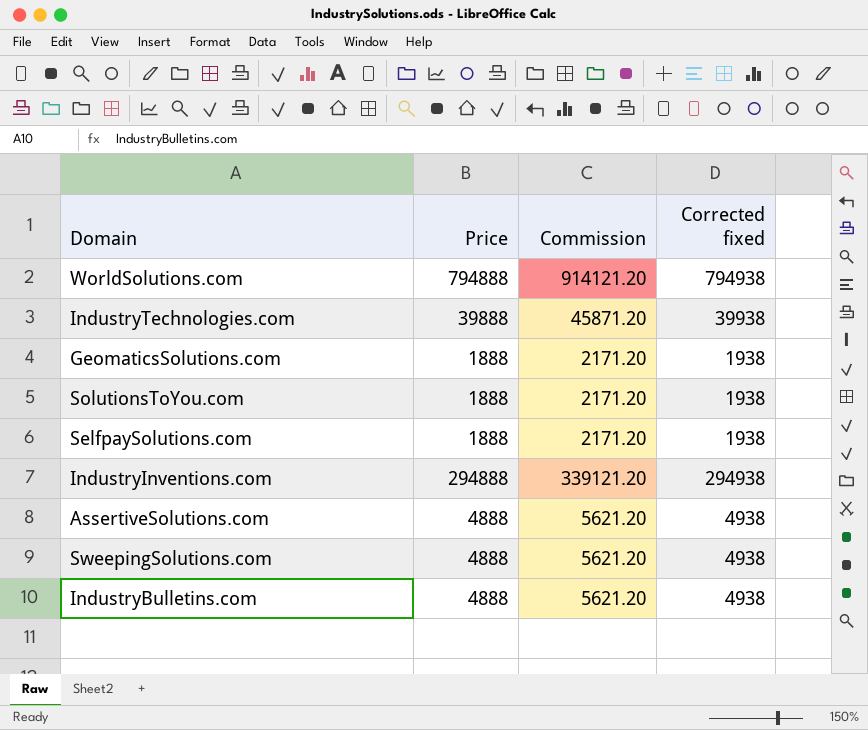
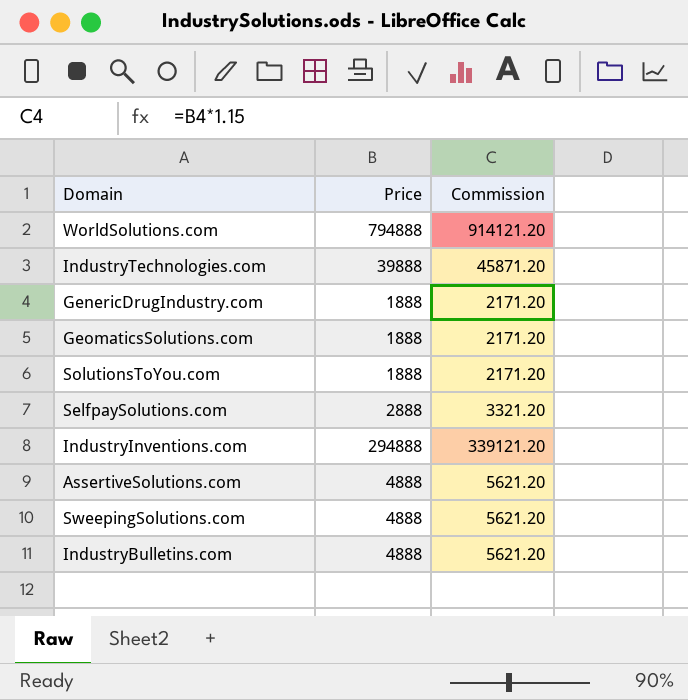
column Corrected fixed | formula: [Price] + 50 -> none
row GenericDrugIndustry.com: none -> 1888 | 2171.20
SelfpaySolutions.com | Price: 1888 -> 2888
SelfpaySolutions.com | Commission: 2171.20 -> 3321.20

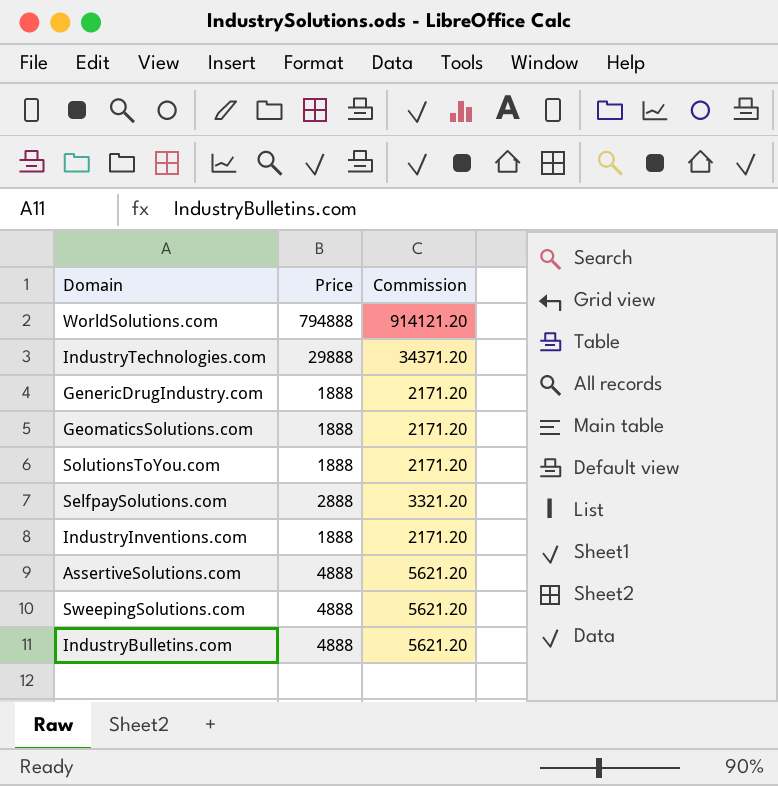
IndustryTechnologies.com | Price: 39888 -> 29888
IndustryTechnologies.com | Commission: 45871.20 -> 34371.20
IndustryInventions.com | Price: 294888 -> 1888
IndustryInventions.com | Commission: 339121.20 -> 2171.20

